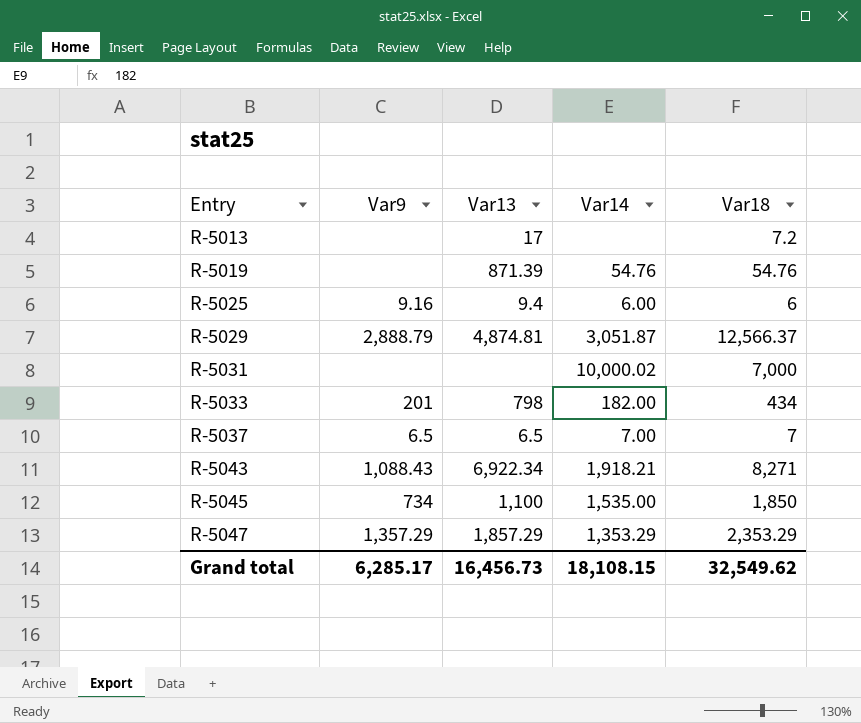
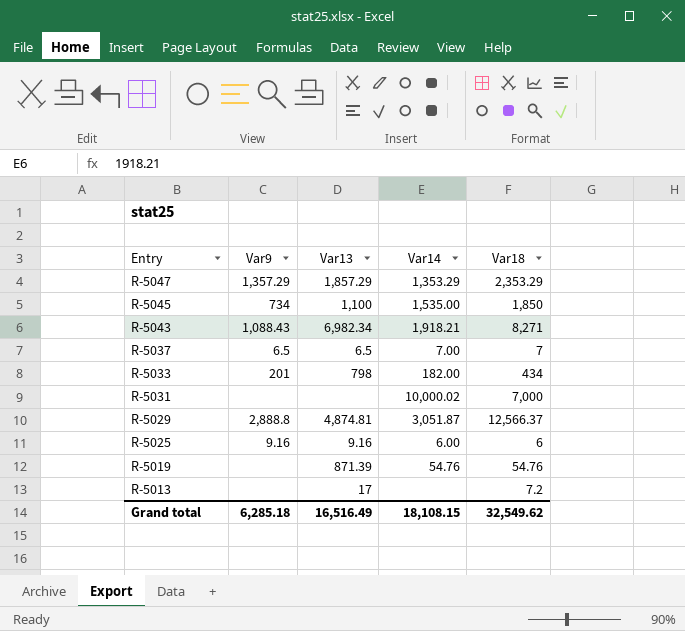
row order: Entry ascending -> Entry descending
R-5043 | Var13: 6,922.34 -> 6,982.34
R-5029 | Var9: 2,888.79 -> 2,888.8
R-5025 | Var13: 9.4 -> 9.16
Grand total | Var9: 6,285.17 -> 6,285.18
Grand total | Var13: 16,456.73 -> 16,516.49

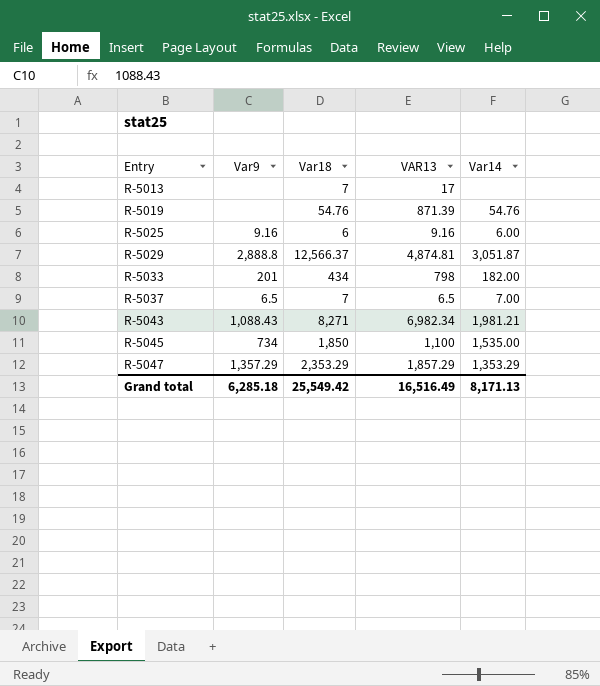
row order: Entry descending -> Entry ascending
column Var18 | position: 5 -> 3
column name: Var13 -> VAR13
row R-5031: none | none | 10,000.02 | 7,000 -> none
R-5013 | Var18: 7.2 -> 7
R-5043 | Var14: 1,918.21 -> 1,981.21
Grand total | Var18: 32,549.62 -> 25,549.42
Grand total | Var14: 18,108.15 -> 8,171.13

